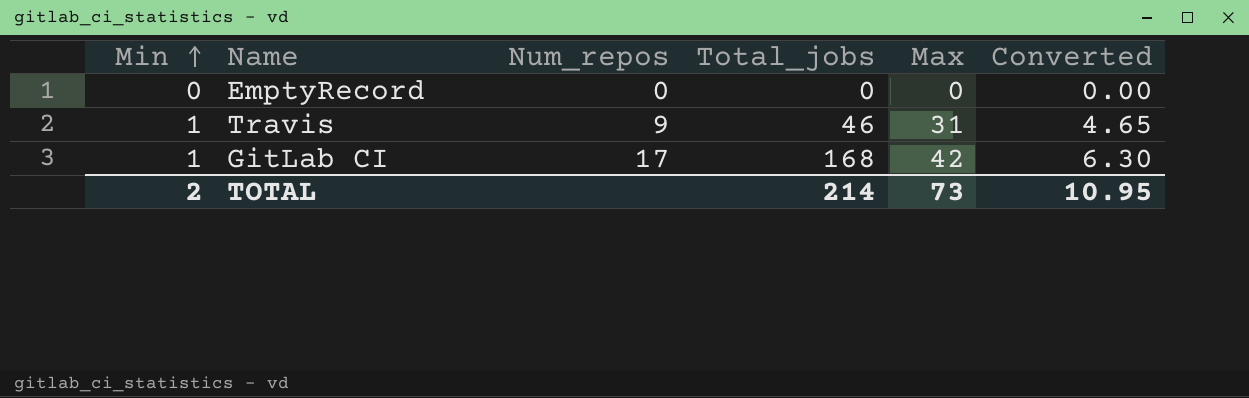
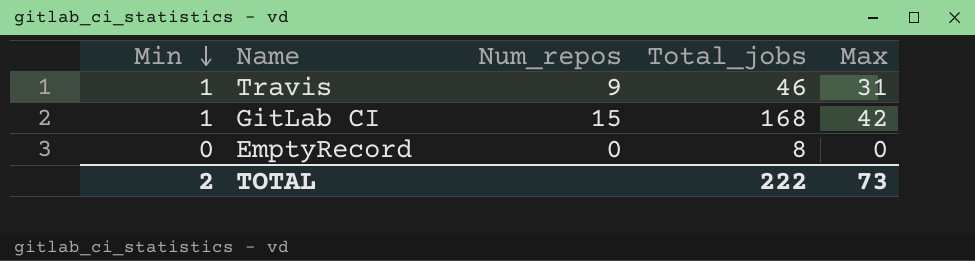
row order: Min ascending -> Min descending
column Converted | formula: [Max] * 0.15 -> none
GitLab CI | Num_repos: 17 -> 15
EmptyRecord | Total_jobs: 0 -> 8
TOTAL | Total_jobs: 214 -> 222

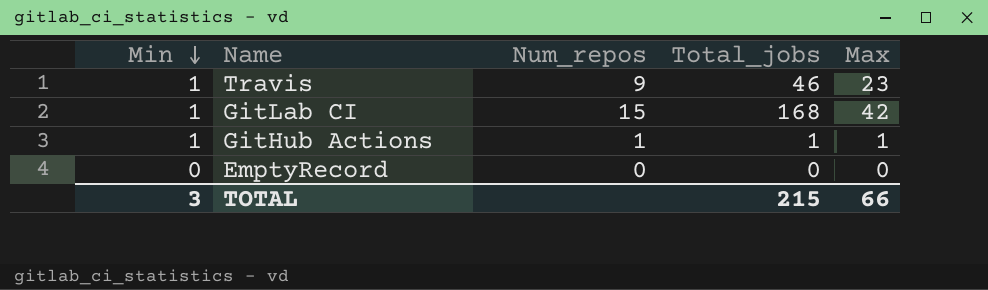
Travis | Max: 31 -> 23
row GitHub Actions: none -> 1 | 1 | 1 | 1
EmptyRecord | Total_jobs: 8 -> 0
TOTAL | Min: 2 -> 3
TOTAL | Total_jobs: 222 -> 215
TOTAL | Max: 73 -> 66

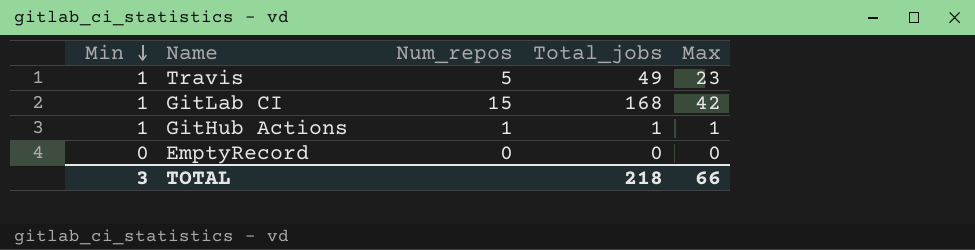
Travis | Num_repos: 9 -> 5
Travis | Total_jobs: 46 -> 49
TOTAL | Total_jobs: 215 -> 218

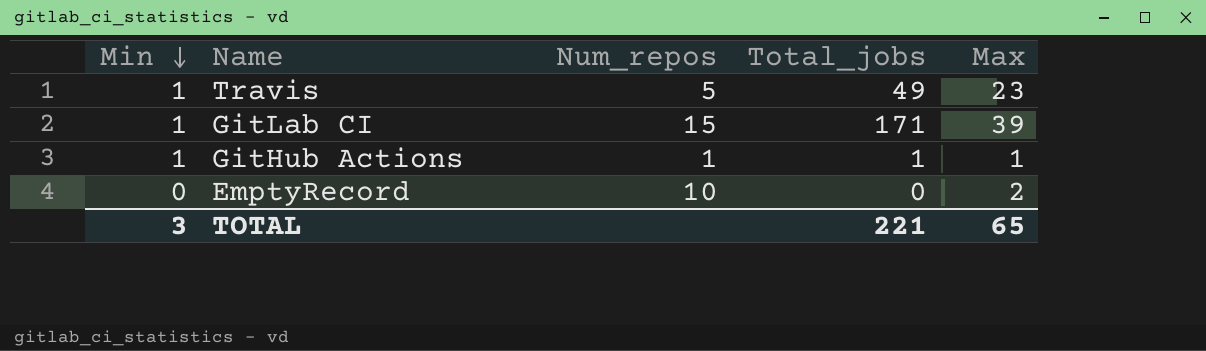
GitLab CI | Total_jobs: 168 -> 171
GitLab CI | Max: 42 -> 39
EmptyRecord | Num_repos: 0 -> 10
EmptyRecord | Max: 0 -> 2
TOTAL | Total_jobs: 218 -> 221
TOTAL | Max: 66 -> 65

